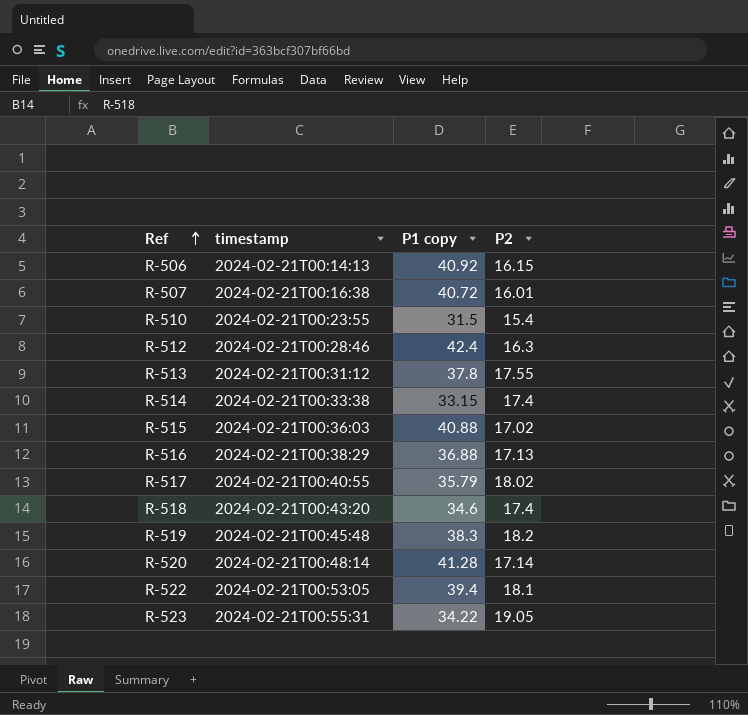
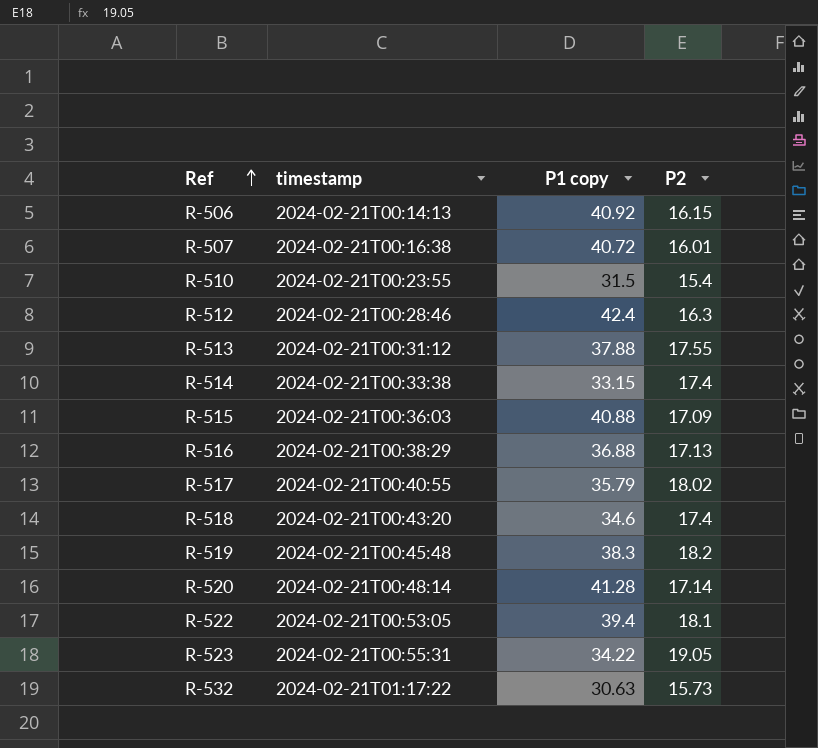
R-513 | P1 copy: 37.8 -> 37.88
R-515 | P2: 17.02 -> 17.09
row R-532: none -> 2024-02-21T01:17:22 | 30.63 | 15.73

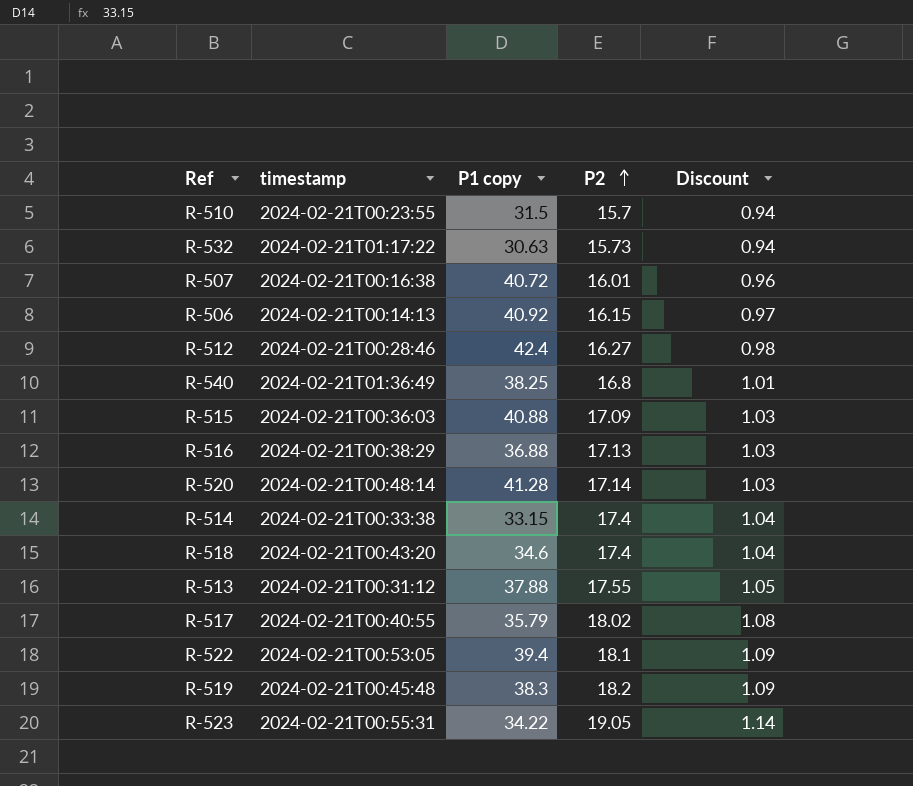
row order: Ref ascending -> P2 ascending
column Discount | formula: none -> [P2] * 0.06
R-510 | P2: 15.4 -> 15.7
R-512 | P2: 16.3 -> 16.27
row R-540: none -> 2024-02-21T01:36:49 | 38.25 | 16.8 | 1.01

